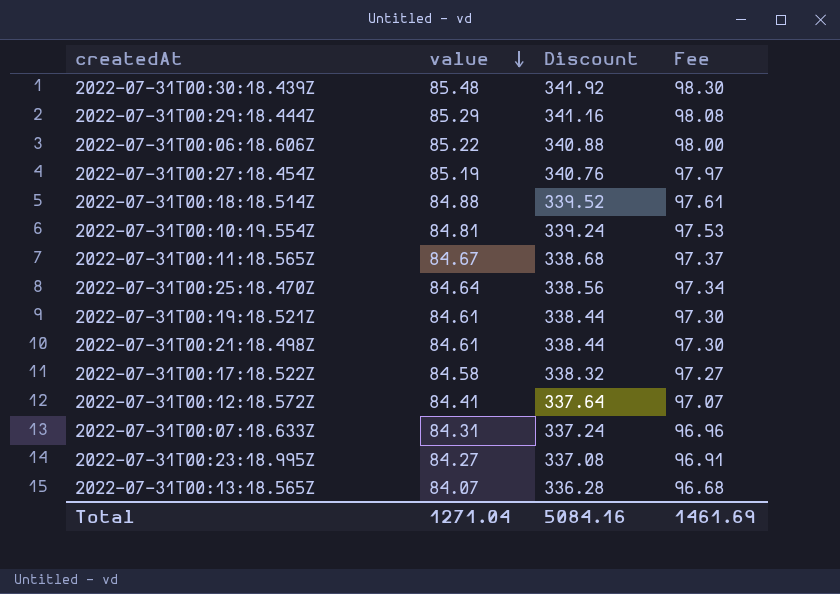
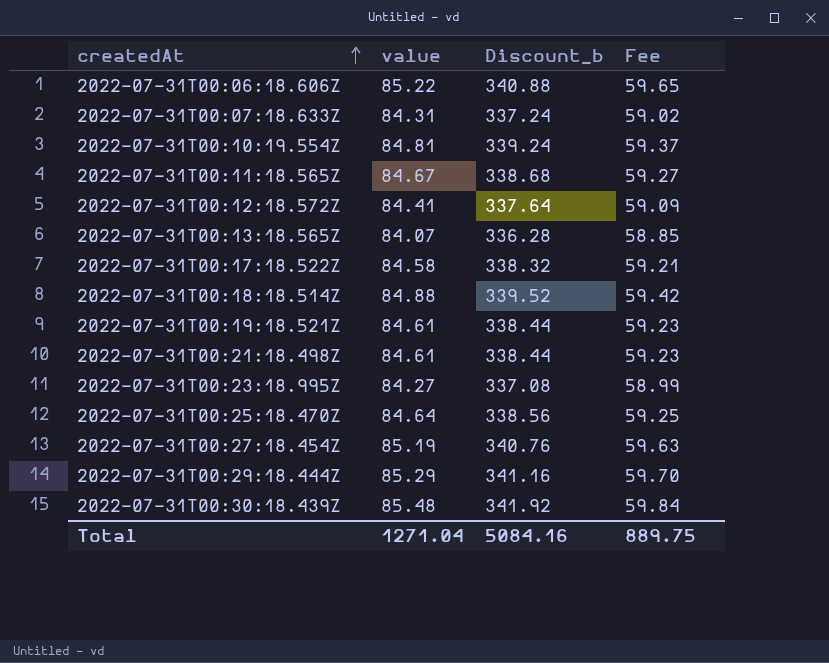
row order: value descending -> createdAt ascending
column name: Discount -> Discount_b
column Fee | formula: [value] * 1.15 -> [value] * 0.7
Total | Fee: 1461.69 -> 889.75

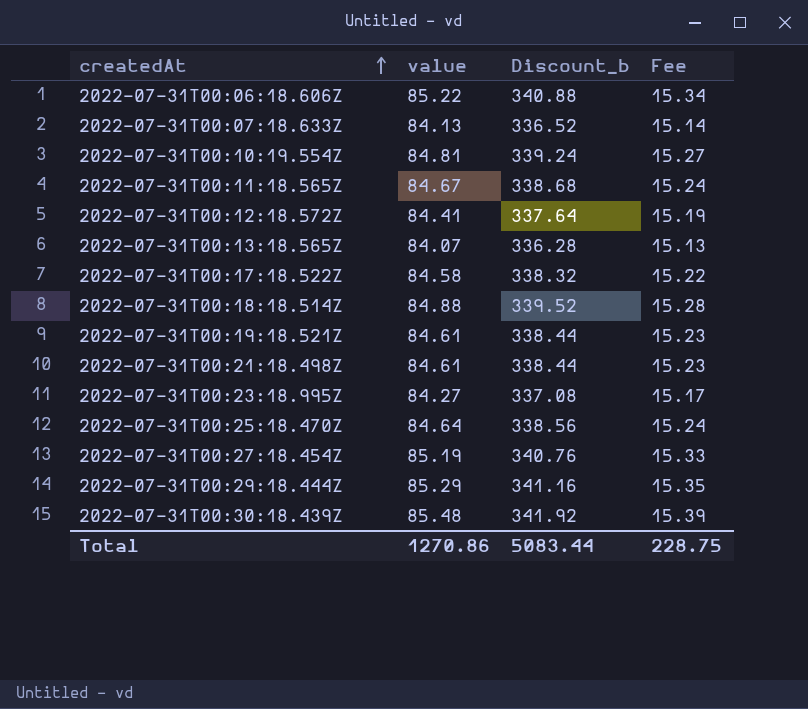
column Fee | formula: [value] * 0.7 -> [value] * 0.18
2022-07-31T00:07:18.633Z | value: 84.31 -> 84.13
2022-07-31T00:07:18.633Z | Discount_b: 337.24 -> 336.52
Total | value: 1271.04 -> 1270.86
Total | Discount_b: 5084.16 -> 5083.44
Total | Fee: 889.75 -> 228.75

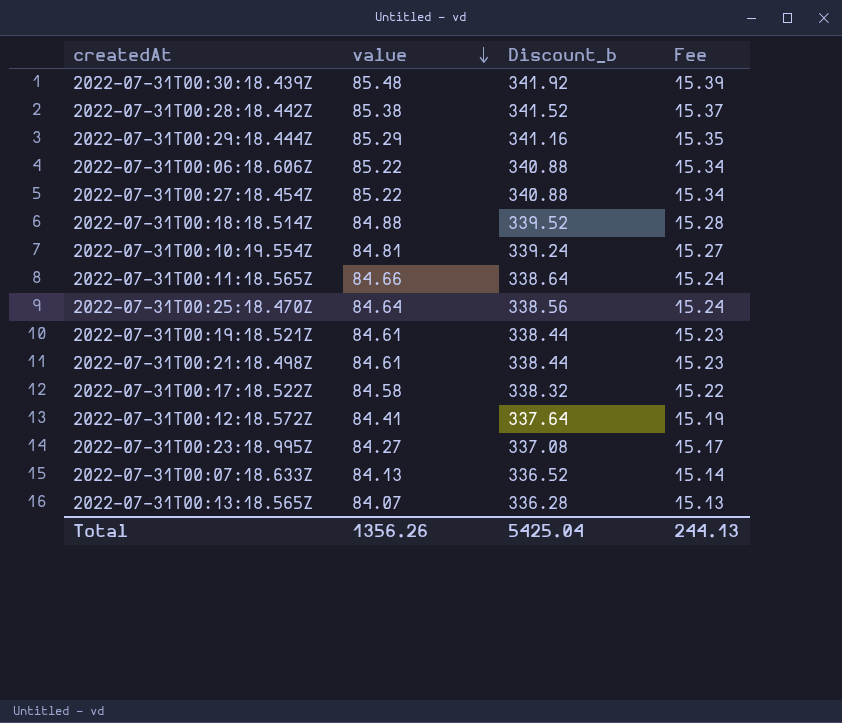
row order: createdAt ascending -> value descending
row 2022-07-31T00:28:18.442Z: none -> 85.38 | 341.52 | 15.37
2022-07-31T00:27:18.454Z | value: 85.19 -> 85.22
2022-07-31T00:27:18.454Z | Discount_b: 340.76 -> 340.88
2022-07-31T00:27:18.454Z | Fee: 15.33 -> 15.34
2022-07-31T00:11:18.565Z | value: 84.67 -> 84.66
2022-07-31T00:11:18.565Z | Discount_b: 338.68 -> 338.64
Total | value: 1270.86 -> 1356.26
Total | Discount_b: 5083.44 -> 5425.04
Total | Fee: 228.75 -> 244.13

